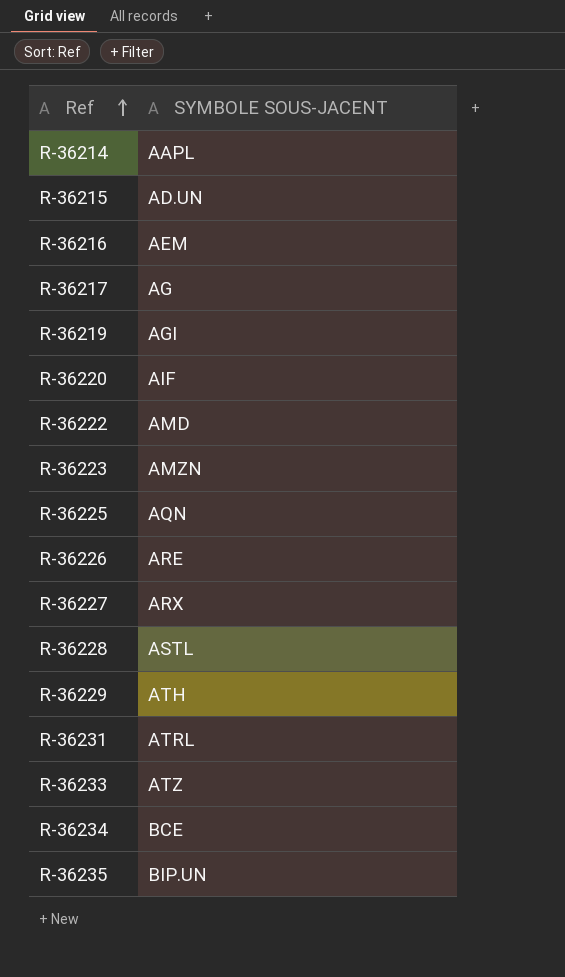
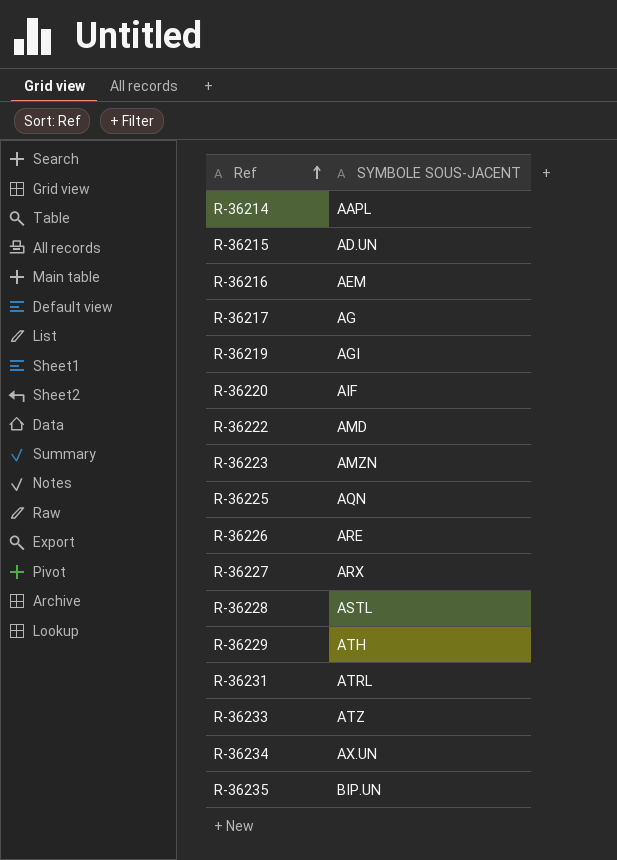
R-36234 | SYMBOLE SOUS-JACENT: BCE -> AX.UN

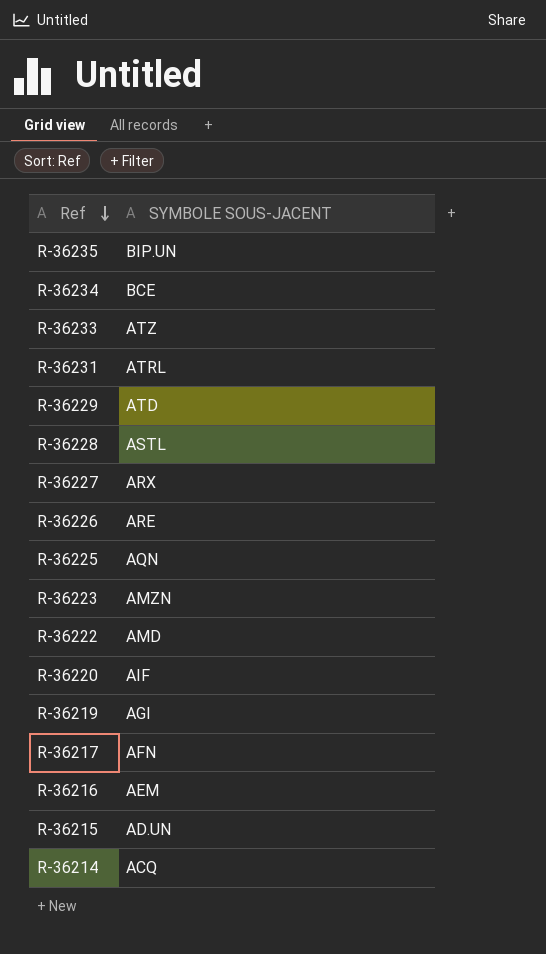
row order: Ref ascending -> Ref descending
R-36234 | SYMBOLE SOUS-JACENT: AX.UN -> BCE
R-36229 | SYMBOLE SOUS-JACENT: ATH -> ATD
R-36217 | SYMBOLE SOUS-JACENT: AG -> AFN
R-36214 | SYMBOLE SOUS-JACENT: AAPL -> ACQ

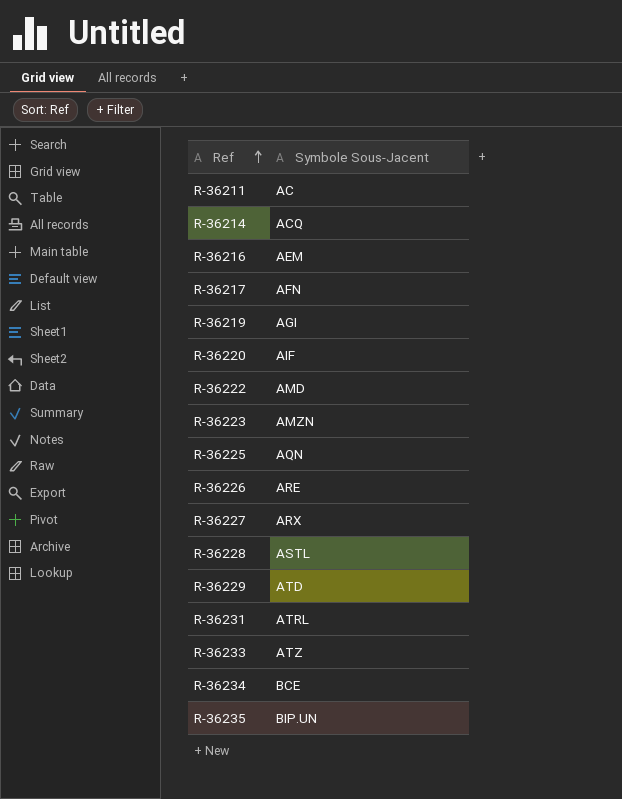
row order: Ref descending -> Ref ascending
column name: SYMBOLE SOUS-JACENT -> Symbole Sous-Jacent
row R-36215: AD.UN -> none
row R-36211: none -> AC

